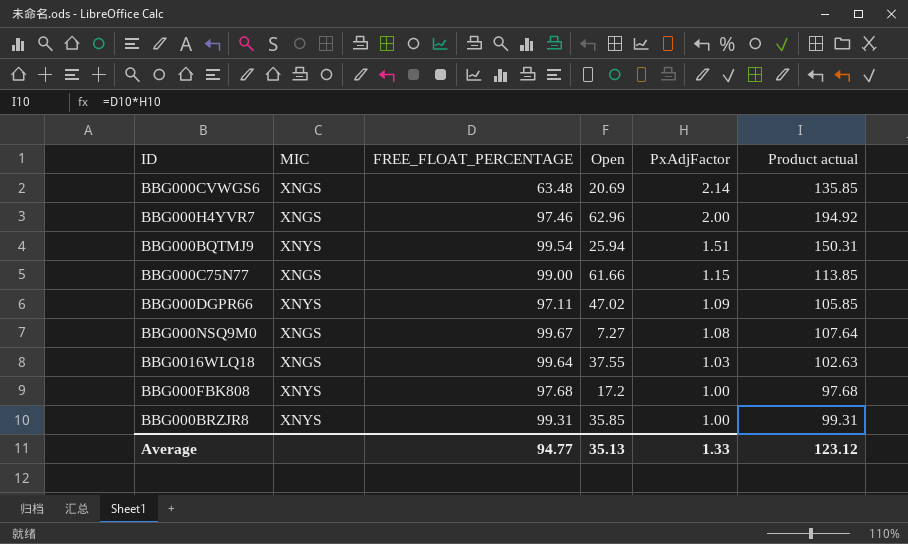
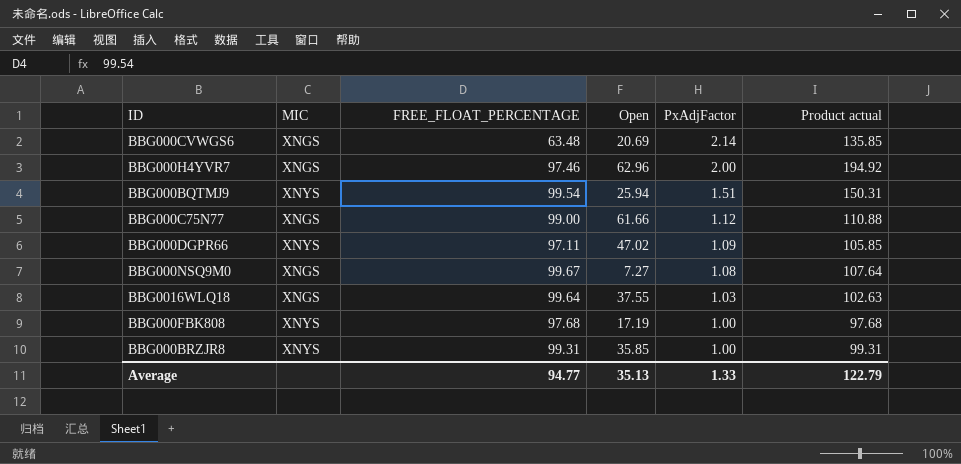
BBG000C75N77 | PxAdjFactor: 1.15 -> 1.12
BBG000C75N77 | Product actual: 113.85 -> 110.88
BBG000FBK808 | Open: 17.2 -> 17.19
Average | Product actual: 123.12 -> 122.79

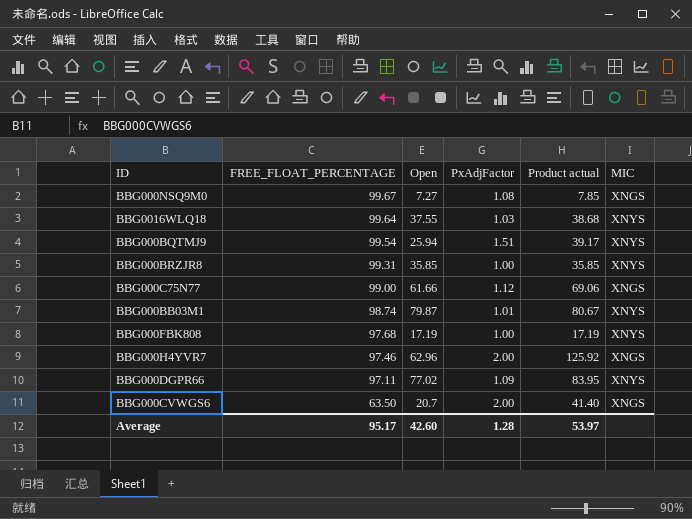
row order: PxAdjFactor descending -> FREE_FLOAT_PERCENTAGE descending
column Product actual | formula: [FREE_FLOAT_PERCENTAGE] * [PxAdjFactor] -> [Open] * [PxAdjFactor]
column MIC | position: 2 -> 6
BBG0016WLQ18 | MIC: XNGS -> XNYS
row BBG000BB03M1: none -> 98.74 | 79.87 | 1.01 | 80.67 | XNYS
BBG000DGPR66 | Open: 47.02 -> 77.02
BBG000CVWGS6 | FREE_FLOAT_PERCENTAGE: 63.48 -> 63.50
BBG000CVWGS6 | Open: 20.69 -> 20.7
BBG000CVWGS6 | PxAdjFactor: 2.14 -> 2.00
Average | FREE_FLOAT_PERCENTAGE: 94.77 -> 95.17
Average | Open: 35.13 -> 42.60
Average | PxAdjFactor: 1.33 -> 1.28
Average | Product actual: 122.79 -> 53.97

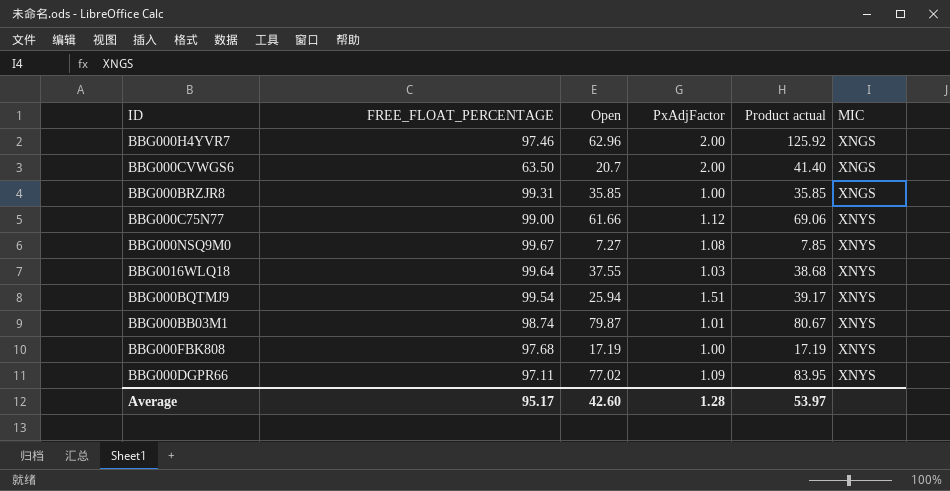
row order: FREE_FLOAT_PERCENTAGE descending -> MIC ascending
BBG000BRZJR8 | MIC: XNYS -> XNGS
BBG000C75N77 | MIC: XNGS -> XNYS
BBG000NSQ9M0 | MIC: XNGS -> XNYS

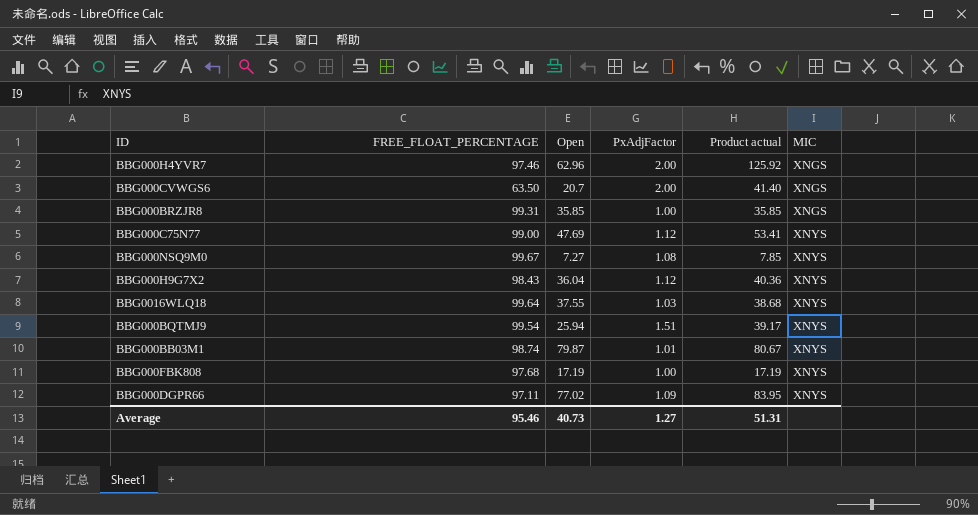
BBG000C75N77 | Open: 61.66 -> 47.69
BBG000C75N77 | Product actual: 69.06 -> 53.41
row BBG000H9G7X2: none -> 98.43 | 36.04 | 1.12 | 40.36 | XNYS
Average | FREE_FLOAT_PERCENTAGE: 95.17 -> 95.46
Average | Open: 42.60 -> 40.73
Average | PxAdjFactor: 1.28 -> 1.27
Average | Product actual: 53.97 -> 51.31

